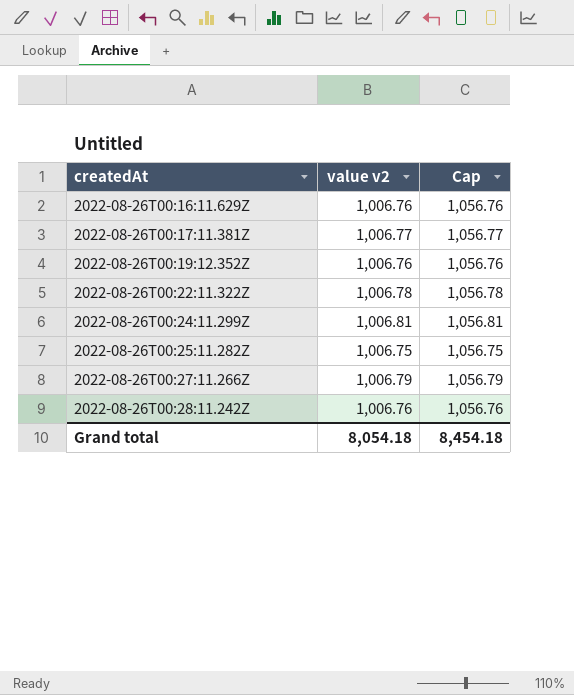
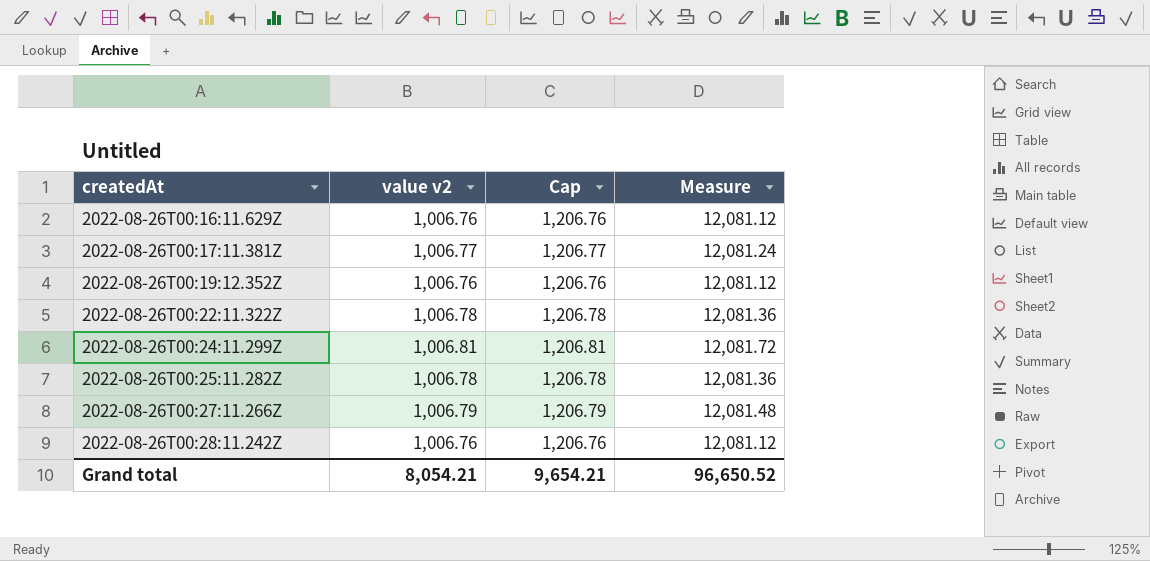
column Cap | formula: [value v2] + 50 -> [value v2] + 200
column Measure | formula: none -> [value v2] * 12
2022-08-26T00:25:11.282Z | value v2: 1,006.75 -> 1,006.78
Grand total | value v2: 8,054.18 -> 8,054.21
Grand total | Cap: 8,454.18 -> 9,654.21

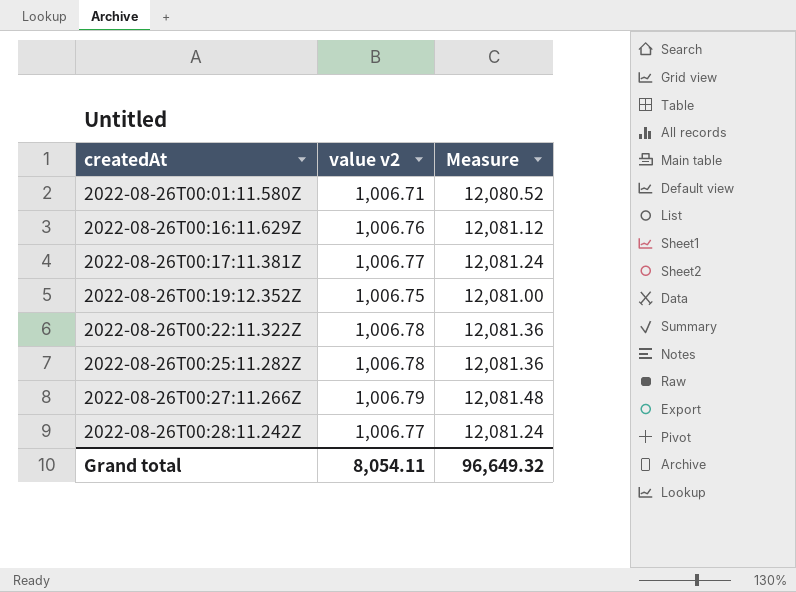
column Cap | formula: [value v2] + 200 -> none
row 2022-08-26T00:24:11.299Z: 1,006.81 | 1,206.81 | 12,081.72 -> none
row 2022-08-26T00:01:11.580Z: none -> 1,006.71 | 12,080.52
2022-08-26T00:19:12.352Z | value v2: 1,006.76 -> 1,006.75
2022-08-26T00:19:12.352Z | Measure: 12,081.12 -> 12,081.00
2022-08-26T00:28:11.242Z | value v2: 1,006.76 -> 1,006.77
2022-08-26T00:28:11.242Z | Measure: 12,081.12 -> 12,081.24
Grand total | value v2: 8,054.21 -> 8,054.11
Grand total | Measure: 96,650.52 -> 96,649.32

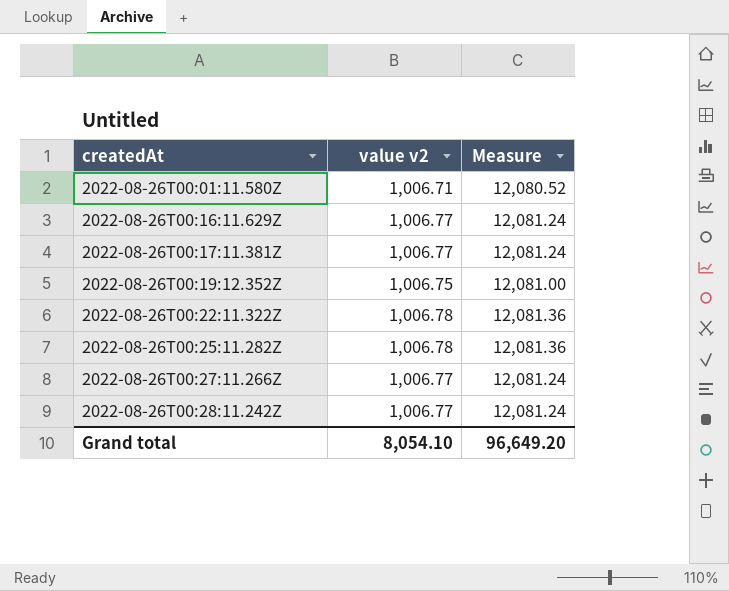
2022-08-26T00:16:11.629Z | value v2: 1,006.76 -> 1,006.77
2022-08-26T00:16:11.629Z | Measure: 12,081.12 -> 12,081.24
2022-08-26T00:27:11.266Z | value v2: 1,006.79 -> 1,006.77
2022-08-26T00:27:11.266Z | Measure: 12,081.48 -> 12,081.24
Grand total | value v2: 8,054.11 -> 8,054.10
Grand total | Measure: 96,649.32 -> 96,649.20

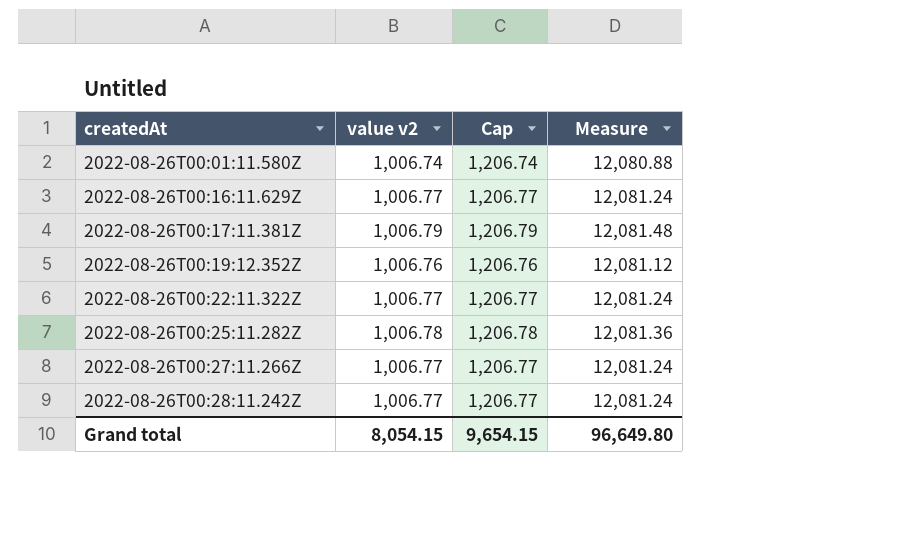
column Cap | formula: none -> [value v2] + 200
2022-08-26T00:01:11.580Z | value v2: 1,006.71 -> 1,006.74
2022-08-26T00:01:11.580Z | Measure: 12,080.52 -> 12,080.88
2022-08-26T00:17:11.381Z | value v2: 1,006.77 -> 1,006.79
2022-08-26T00:17:11.381Z | Measure: 12,081.24 -> 12,081.48
2022-08-26T00:19:12.352Z | value v2: 1,006.75 -> 1,006.76
2022-08-26T00:19:12.352Z | Measure: 12,081.00 -> 12,081.12
2022-08-26T00:22:11.322Z | value v2: 1,006.78 -> 1,006.77
2022-08-26T00:22:11.322Z | Measure: 12,081.36 -> 12,081.24
Grand total | value v2: 8,054.10 -> 8,054.15
Grand total | Measure: 96,649.20 -> 96,649.80

